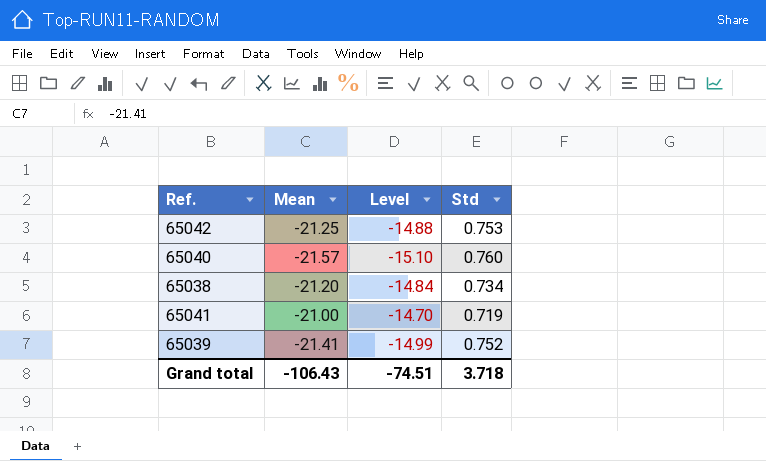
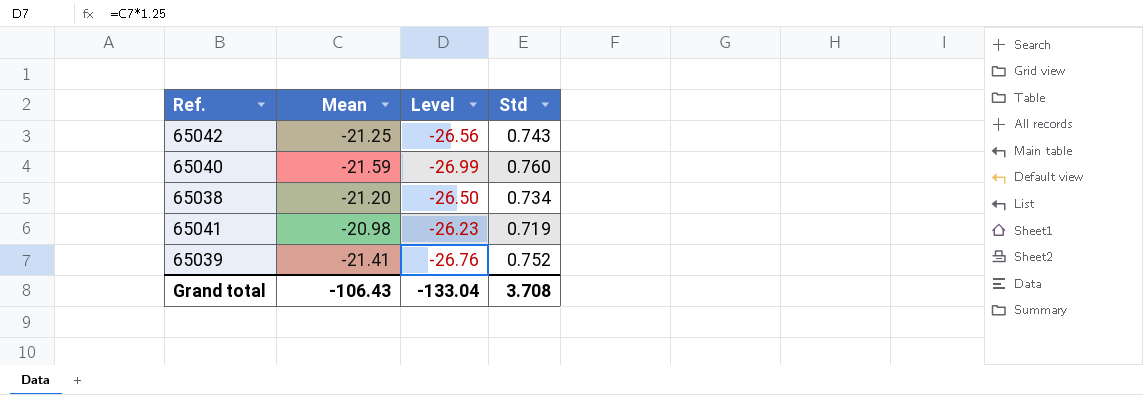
column Level | formula: [Mean] * 0.7 -> [Mean] * 1.25
65042 | Std: 0.753 -> 0.743
65040 | Mean: -21.57 -> -21.59
65041 | Mean: -21.00 -> -20.98
Grand total | Level: -74.51 -> -133.04
Grand total | Std: 3.718 -> 3.708

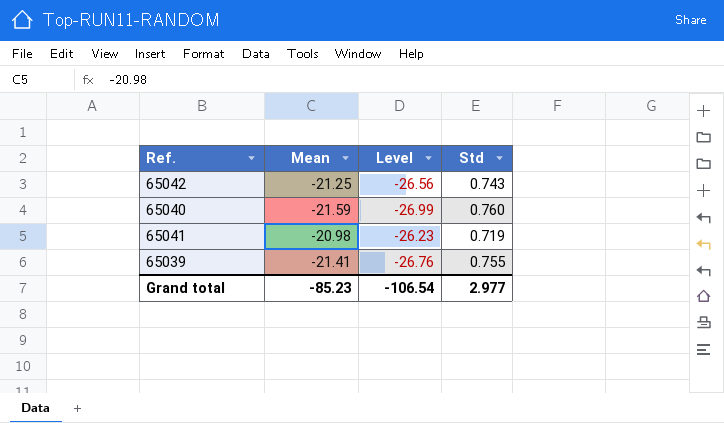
row 65038: -21.20 | -26.50 | 0.734 -> none
65039 | Std: 0.752 -> 0.755
Grand total | Mean: -106.43 -> -85.23
Grand total | Level: -133.04 -> -106.54
Grand total | Std: 3.708 -> 2.977

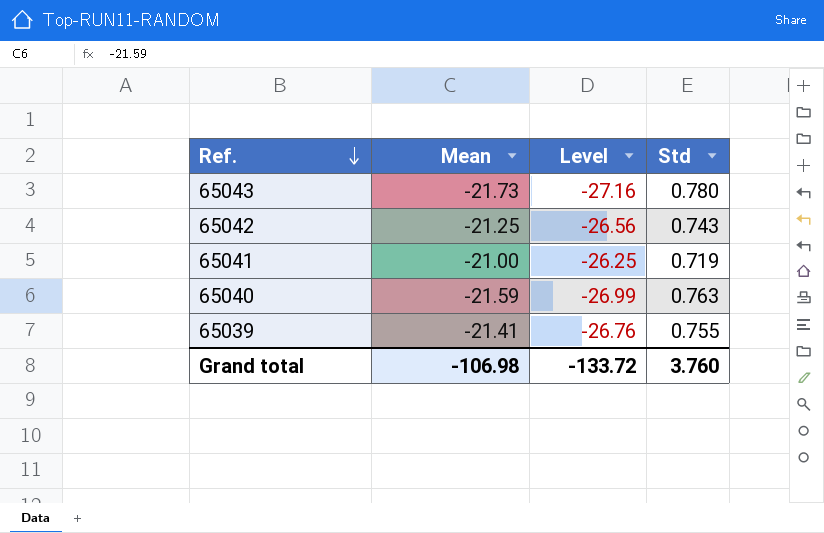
row order: none -> Ref. descending
row 65043: none -> -21.73 | -27.16 | 0.780
65041 | Mean: -20.98 -> -21.00
65041 | Level: -26.23 -> -26.25
65040 | Std: 0.760 -> 0.763
Grand total | Mean: -85.23 -> -106.98
Grand total | Level: -106.54 -> -133.72
Grand total | Std: 2.977 -> 3.760

